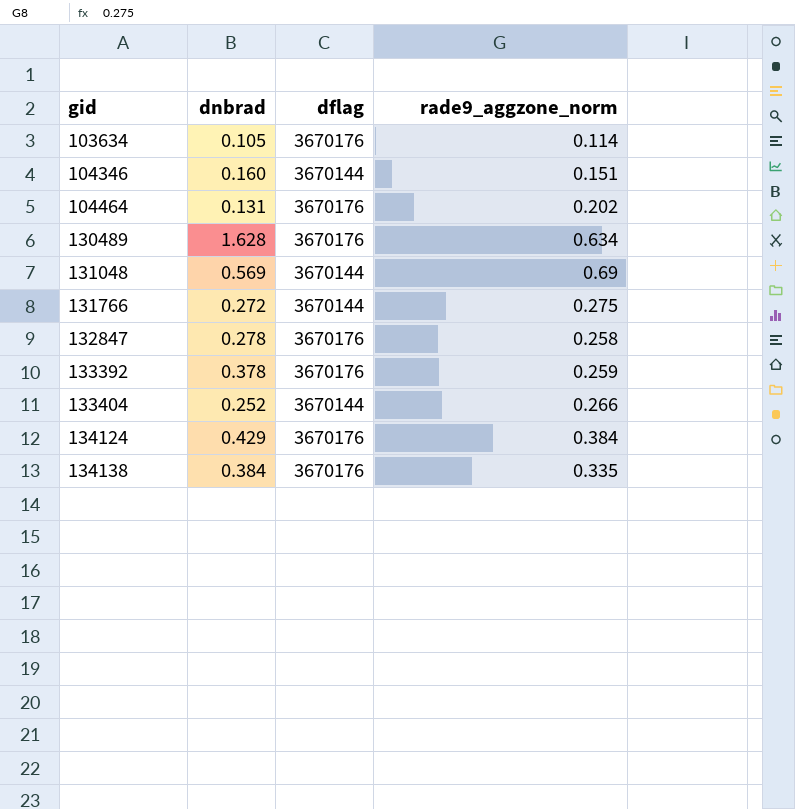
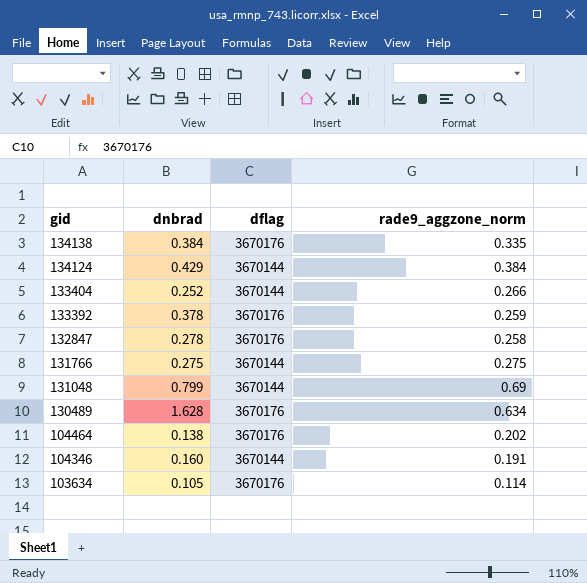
row order: gid ascending -> gid descending
134124 | dflag: 3670176 -> 3670144
131766 | dnbrad: 0.272 -> 0.275
131048 | dnbrad: 0.569 -> 0.799
104464 | dnbrad: 0.131 -> 0.138
104346 | rade9_aggzone_norm: 0.151 -> 0.191

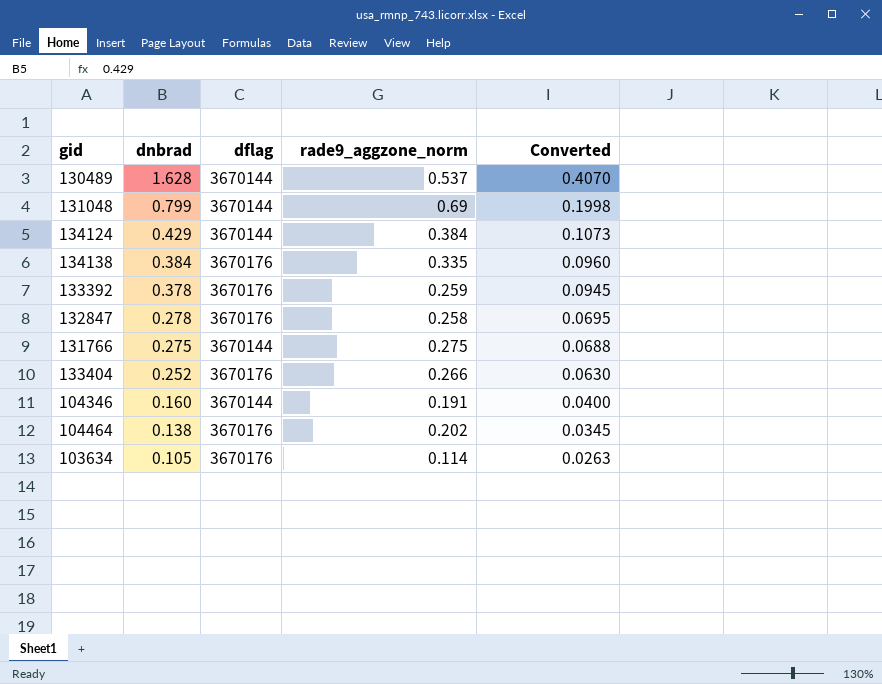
row order: gid descending -> dnbrad descending
column Converted | formula: none -> [dnbrad] * 0.25
130489 | dflag: 3670176 -> 3670144
130489 | rade9_aggzone_norm: 0.634 -> 0.537
133404 | dflag: 3670144 -> 3670176

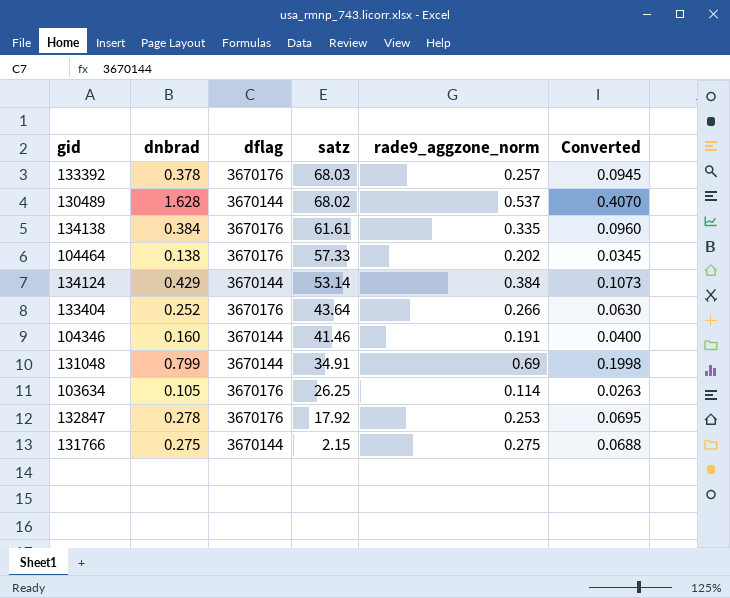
row order: dnbrad descending -> satz descending
column satz | position: none -> 4
133392 | rade9_aggzone_norm: 0.259 -> 0.257
132847 | rade9_aggzone_norm: 0.258 -> 0.253

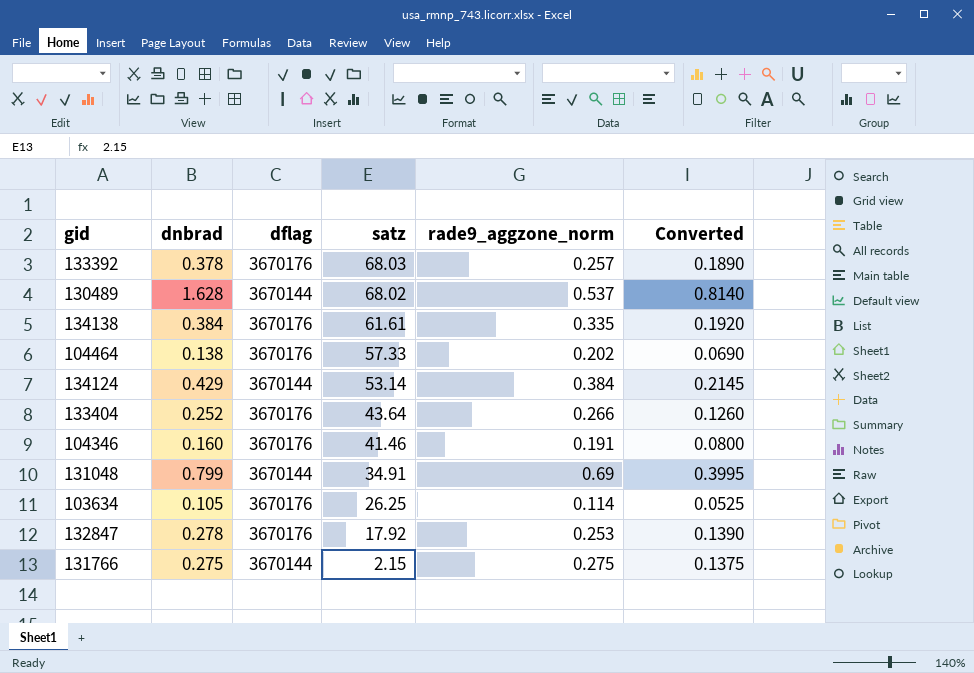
column Converted | formula: [dnbrad] * 0.25 -> [dnbrad] * 0.5
104346 | dflag: 3670144 -> 3670176

